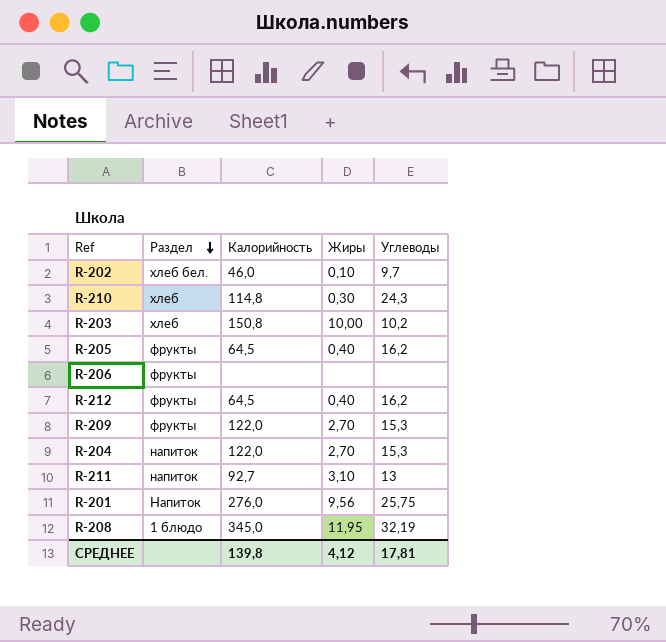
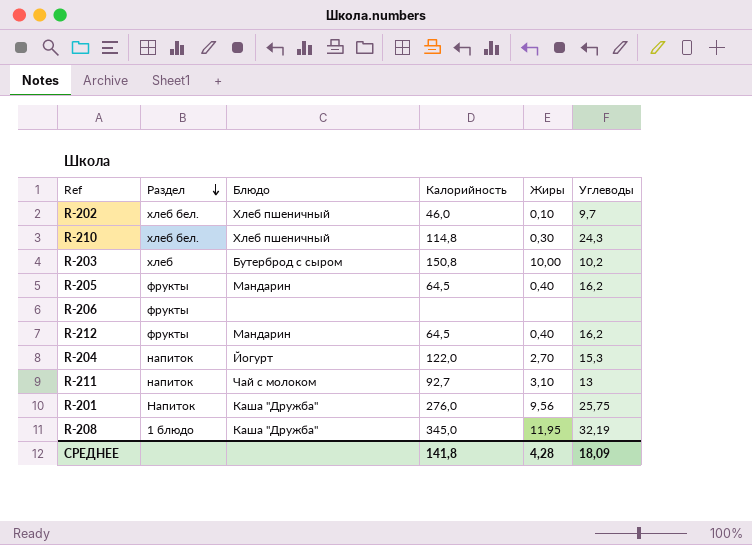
column Блюдо | position: none -> 3
row R-209: фрукты | 122,0 | 2,70 | 15,3 -> none
R-210 | Раздел: хлеб -> хлеб бел.
СРЕДНЕЕ | Калорийность: 139,8 -> 141,8
СРЕДНЕЕ | Жиры: 4,12 -> 4,28
СРЕДНЕЕ | Углеводы: 17,81 -> 18,09

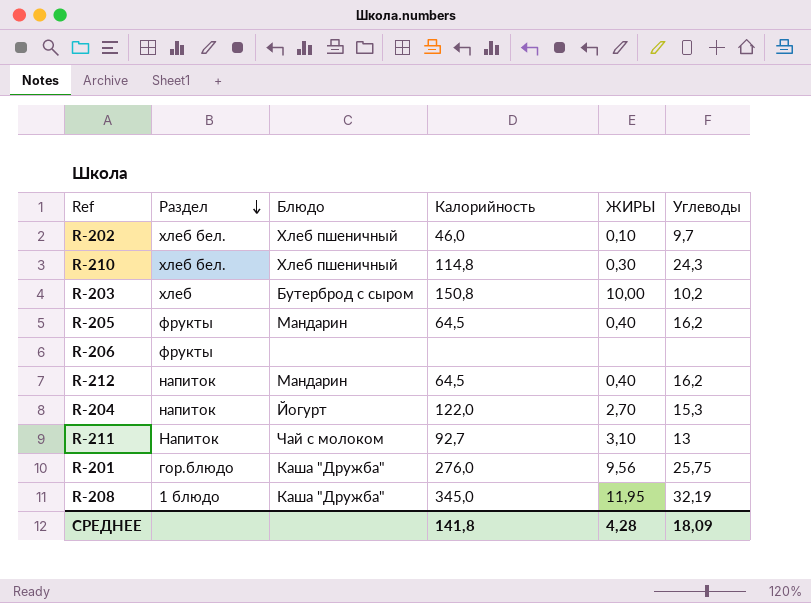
column name: Жиры -> ЖИРЫ
R-212 | Раздел: фрукты -> напиток
R-211 | Раздел: напиток -> Напиток
R-201 | Раздел: Напиток -> гор.блюдо

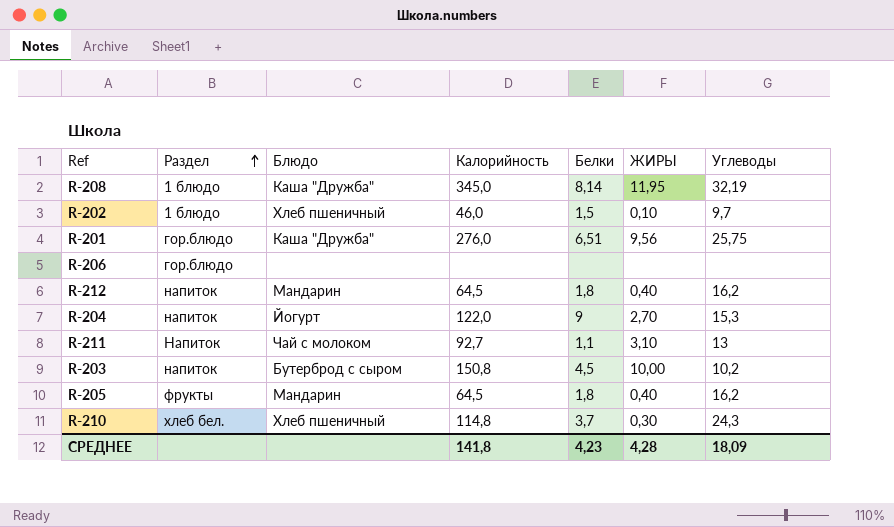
row order: Раздел descending -> Раздел ascending
column Белки | position: none -> 5
R-202 | Раздел: хлеб бел. -> 1 блюдо
R-206 | Раздел: фрукты -> гор.блюдо
R-203 | Раздел: хлеб -> напиток

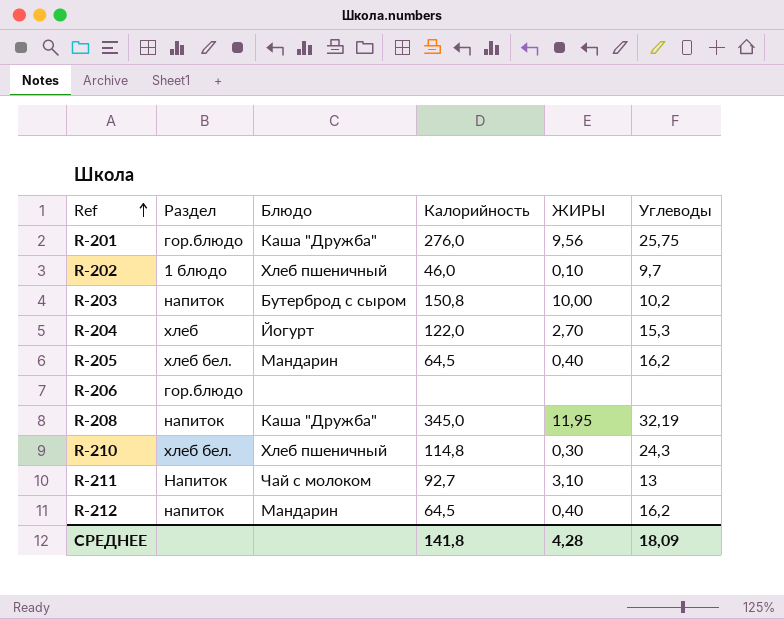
row order: Раздел ascending -> Ref ascending
column Белки | position: 5 -> none
R-204 | Раздел: напиток -> хлеб
R-205 | Раздел: фрукты -> хлеб бел.
R-208 | Раздел: 1 блюдо -> напиток

